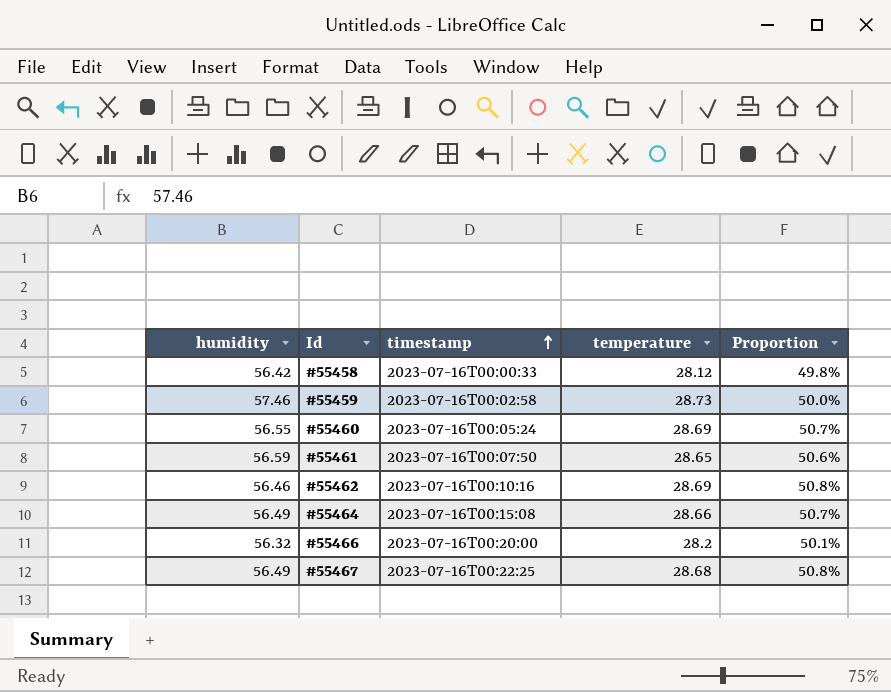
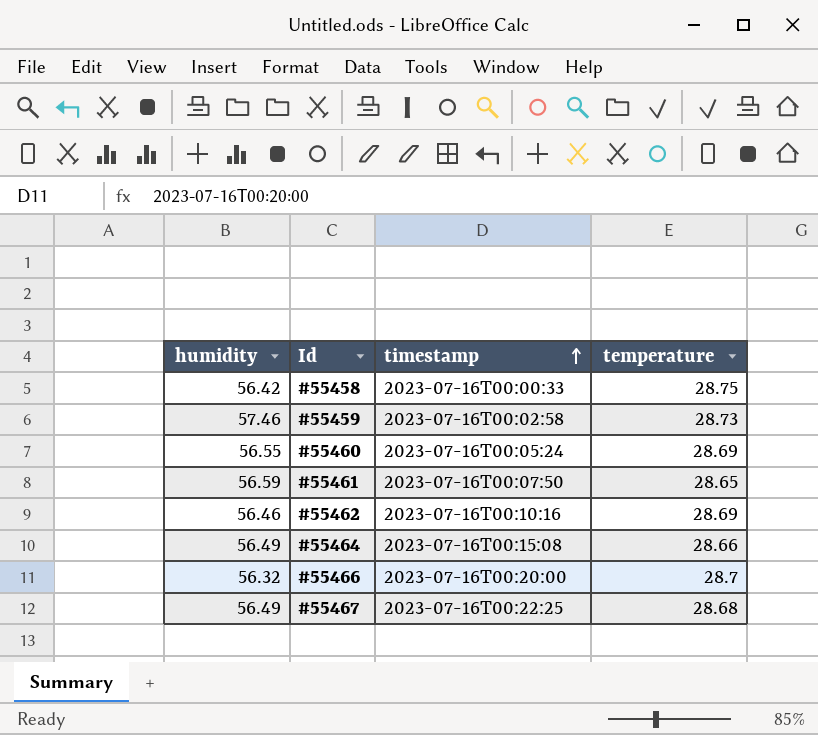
column Proportion | formula: [temperature] / [humidity] -> none
#55458 | temperature: 28.12 -> 28.75
#55466 | temperature: 28.2 -> 28.7

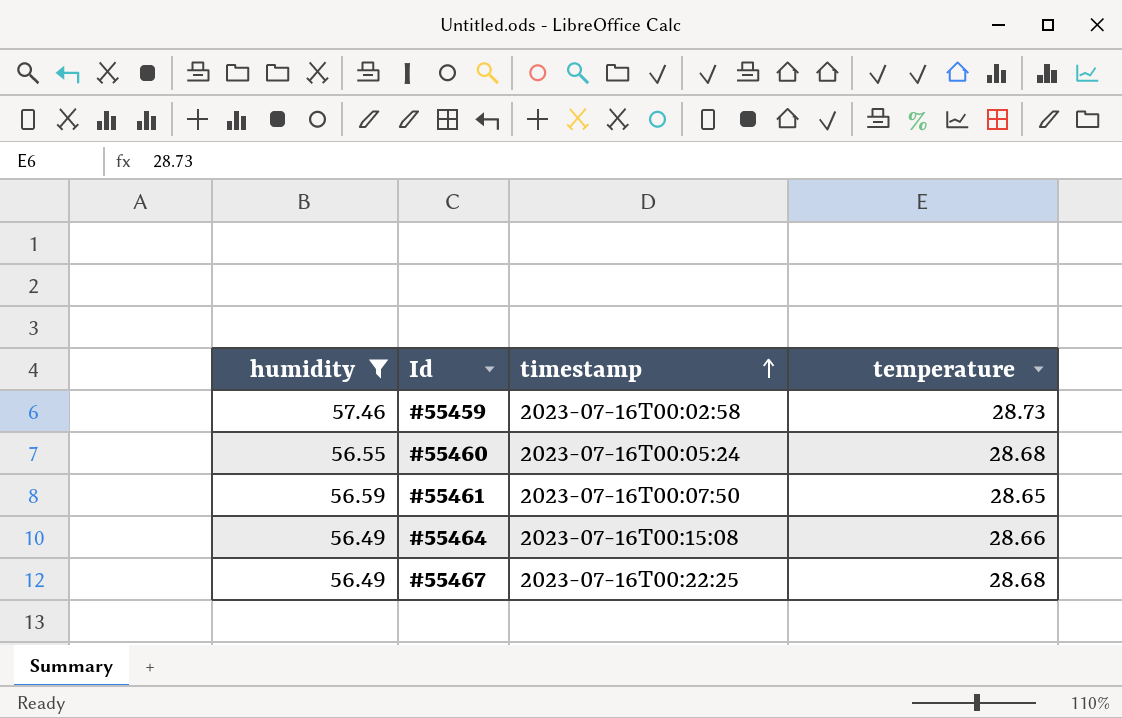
filter: none -> humidity >= 56.49
#55460 | temperature: 28.69 -> 28.68

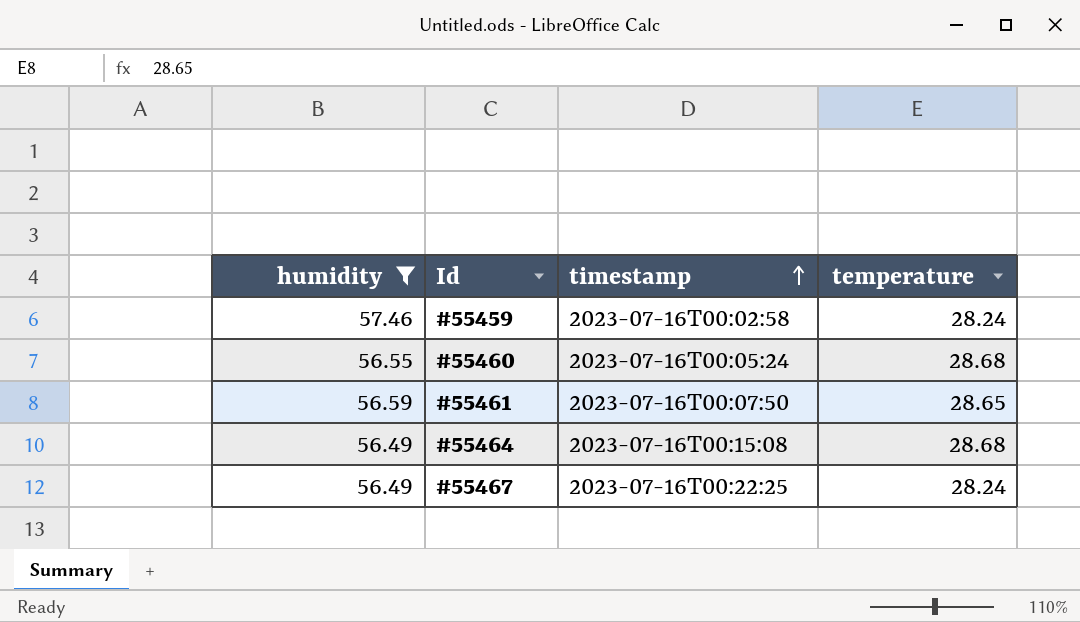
#55459 | temperature: 28.73 -> 28.24
#55464 | temperature: 28.66 -> 28.68
#55467 | temperature: 28.68 -> 28.24

